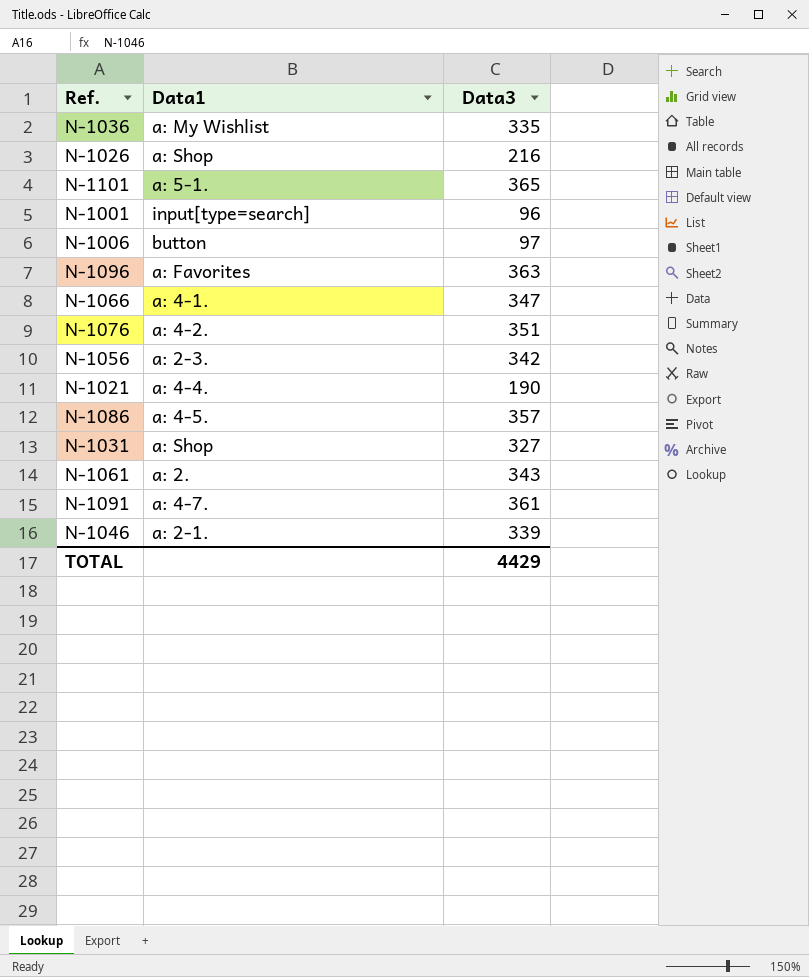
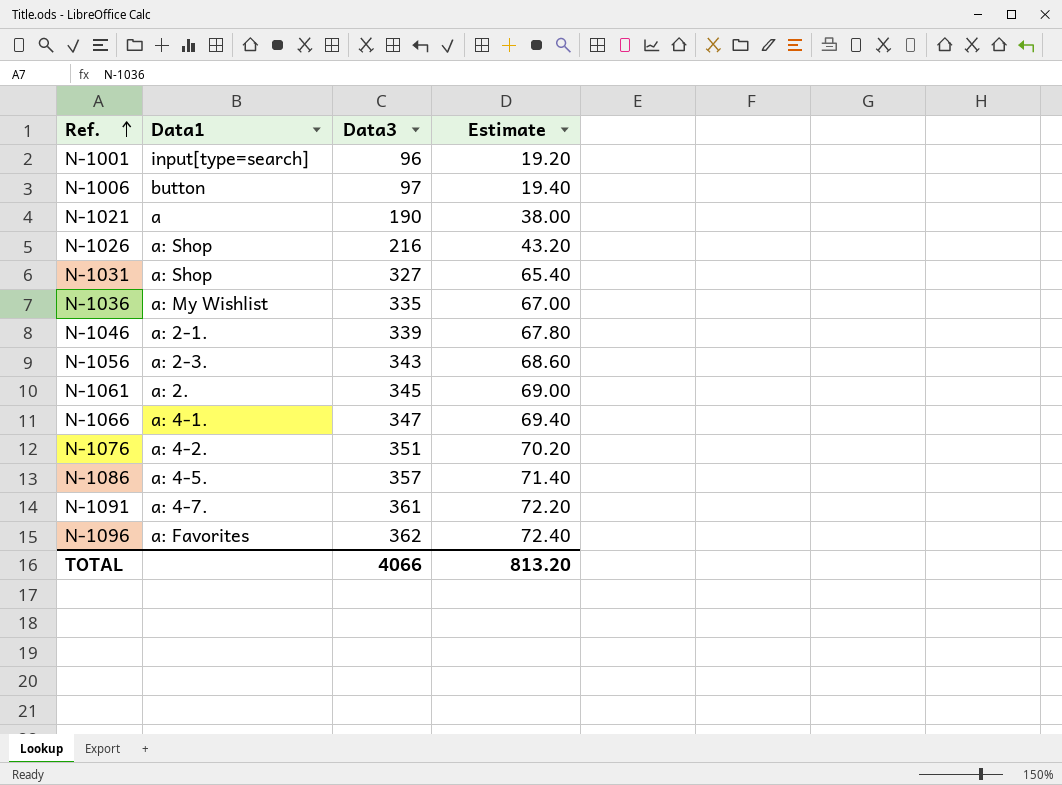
row order: none -> Ref. ascending
column Estimate | formula: none -> [Data3] * 0.2
row N-1101: a: 5-1. | 365 -> none
N-1021 | Data1: a: 4-4. -> a
N-1056 | Data3: 342 -> 343
N-1061 | Data3: 343 -> 345
N-1096 | Data3: 363 -> 362
TOTAL | Data3: 4429 -> 4066

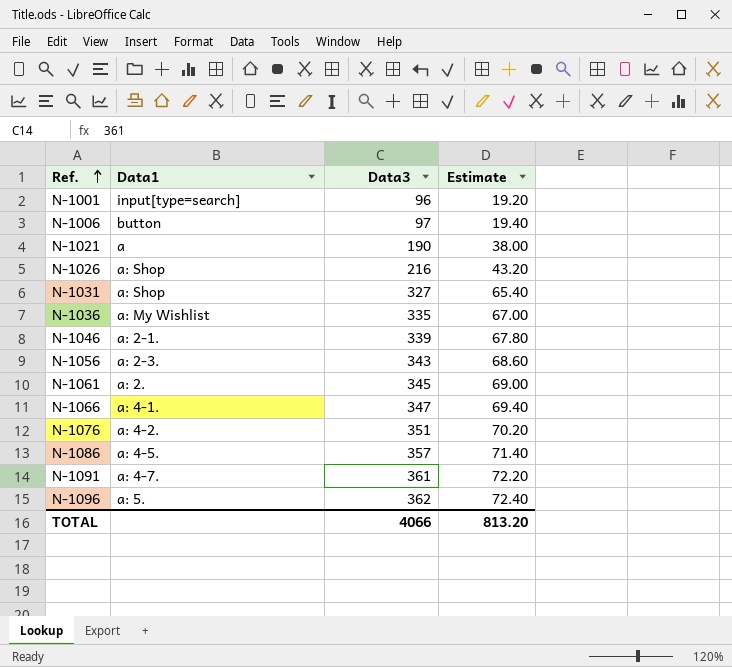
N-1096 | Data1: a: Favorites -> a: 5.

